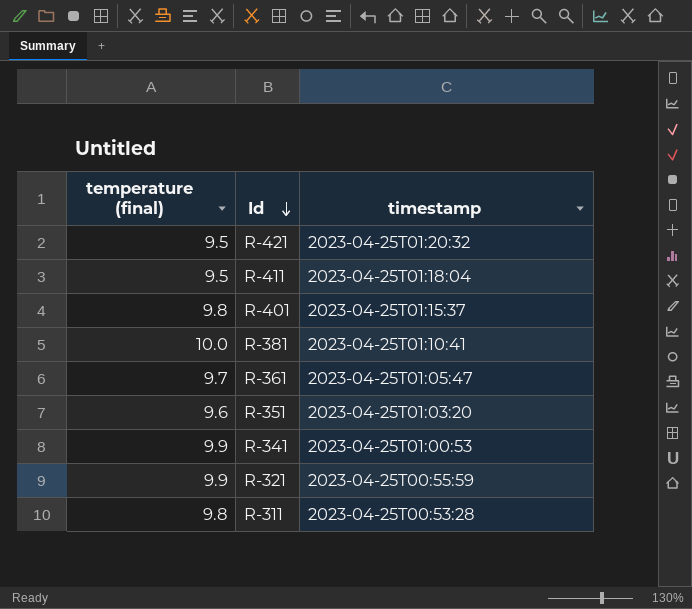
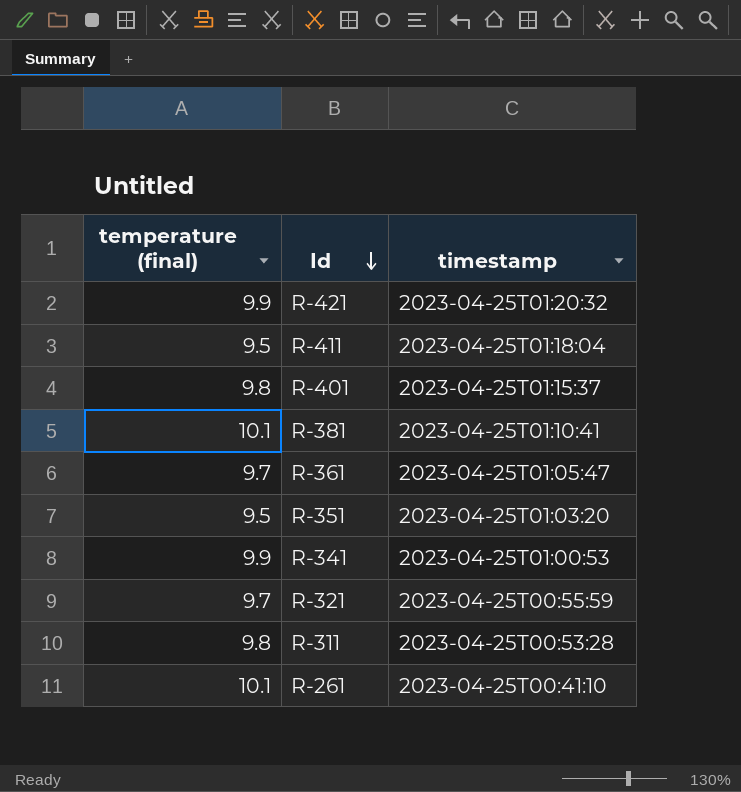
R-421 | temperature (final): 9.5 -> 9.9
R-381 | temperature (final): 10.0 -> 10.1
R-351 | temperature (final): 9.6 -> 9.5
R-321 | temperature (final): 9.9 -> 9.7
row R-261: none -> 10.1 | 2023-04-25T00:41:10

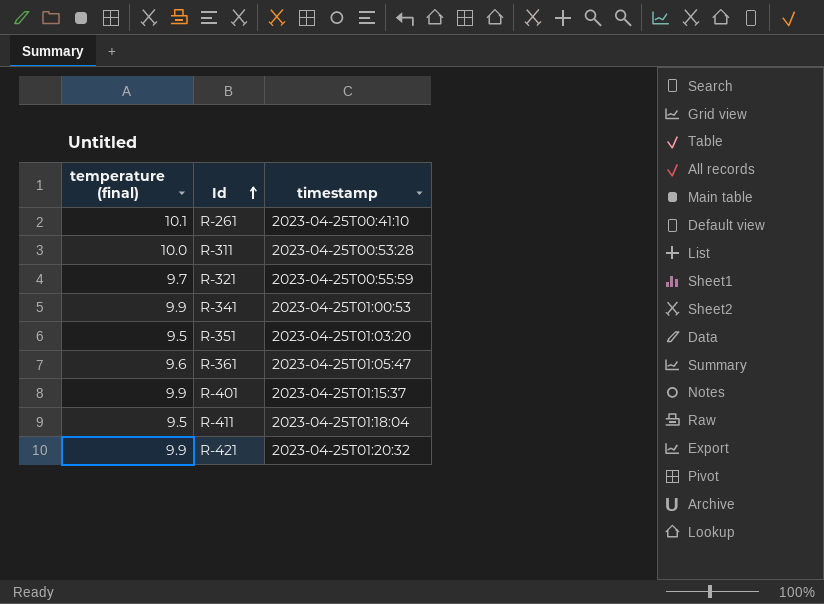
row order: Id descending -> Id ascending
row R-381: 10.1 | 2023-04-25T01:10:41 -> none
R-311 | temperature (final): 9.8 -> 10.0
R-361 | temperature (final): 9.7 -> 9.6
R-401 | temperature (final): 9.8 -> 9.9

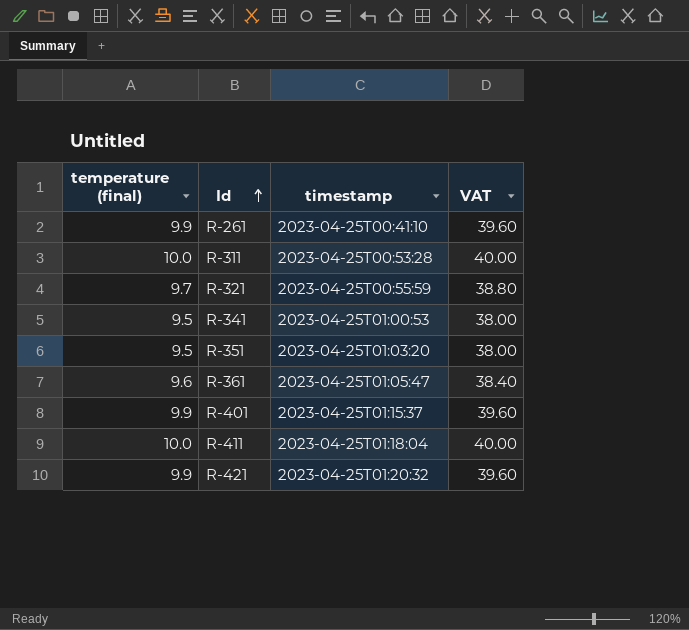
column VAT | formula: none -> [temperature (final)] * 4
R-261 | temperature (final): 10.1 -> 9.9
R-341 | temperature (final): 9.9 -> 9.5
R-411 | temperature (final): 9.5 -> 10.0

